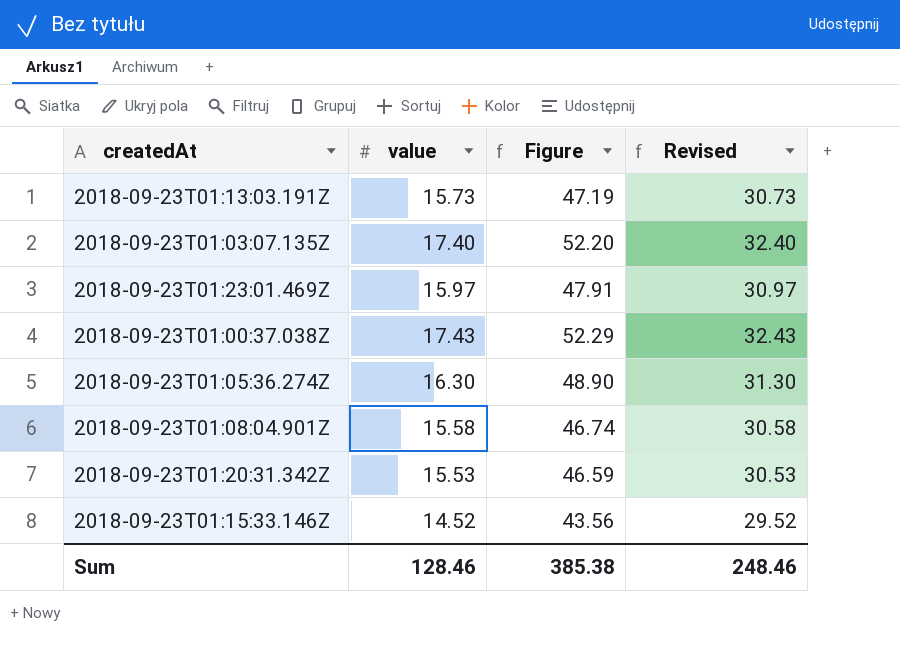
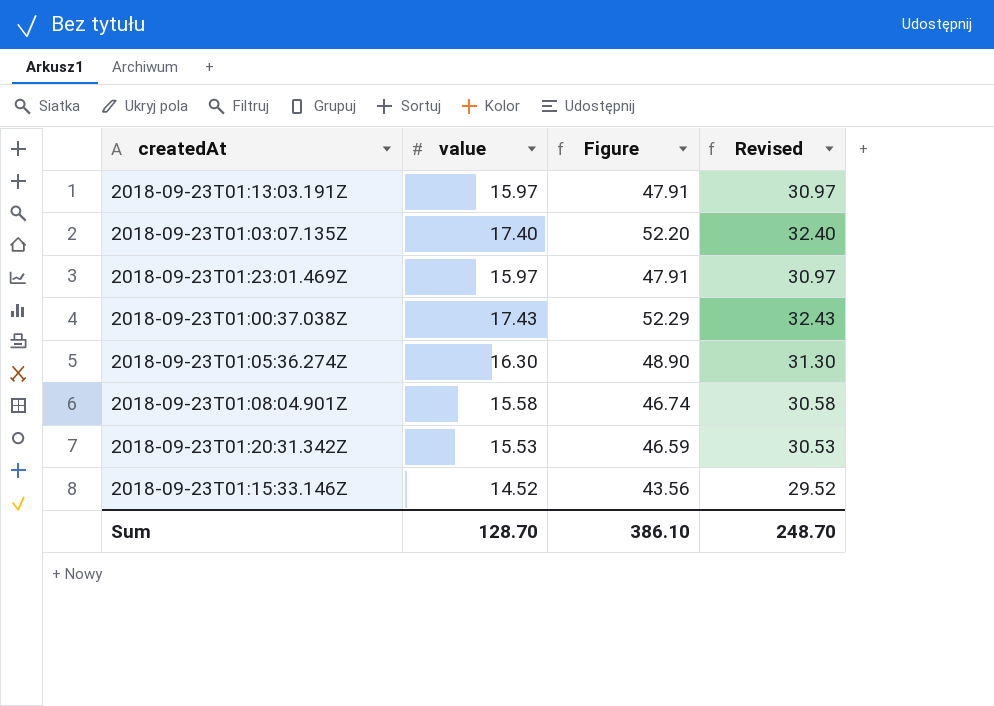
2018-09-23T01:13:03.191Z | value: 15.73 -> 15.97
2018-09-23T01:13:03.191Z | Figure: 47.19 -> 47.91
2018-09-23T01:13:03.191Z | Revised: 30.73 -> 30.97
Sum | value: 128.46 -> 128.70
Sum | Figure: 385.38 -> 386.10
Sum | Revised: 248.46 -> 248.70

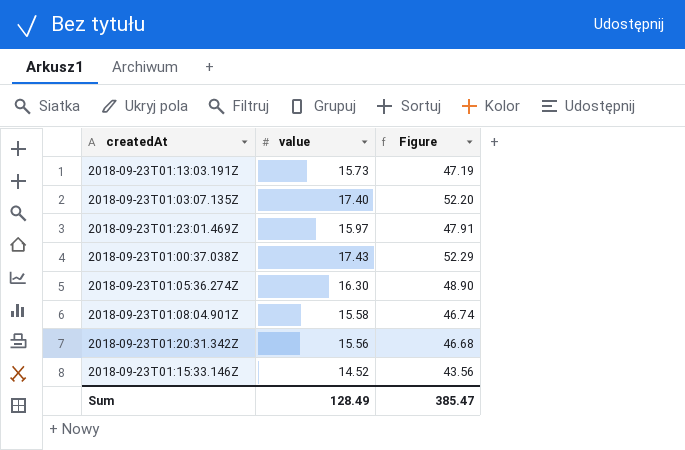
column Revised | formula: [value] + 15 -> none
2018-09-23T01:13:03.191Z | value: 15.97 -> 15.73
2018-09-23T01:13:03.191Z | Figure: 47.91 -> 47.19
2018-09-23T01:20:31.342Z | value: 15.53 -> 15.56
2018-09-23T01:20:31.342Z | Figure: 46.59 -> 46.68
Sum | value: 128.70 -> 128.49
Sum | Figure: 386.10 -> 385.47

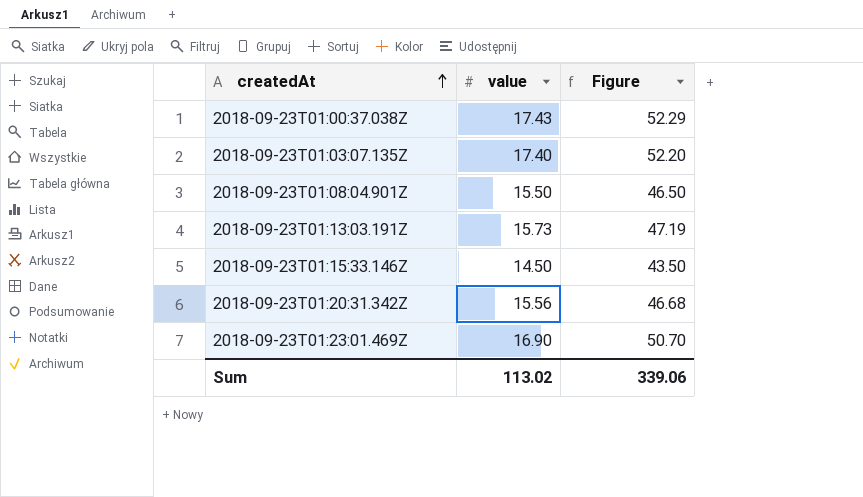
row order: none -> createdAt ascending
row 2018-09-23T01:05:36.274Z: 16.30 | 48.90 -> none
2018-09-23T01:08:04.901Z | value: 15.58 -> 15.50
2018-09-23T01:08:04.901Z | Figure: 46.74 -> 46.50
2018-09-23T01:15:33.146Z | value: 14.52 -> 14.50
2018-09-23T01:15:33.146Z | Figure: 43.56 -> 43.50
2018-09-23T01:23:01.469Z | value: 15.97 -> 16.90
2018-09-23T01:23:01.469Z | Figure: 47.91 -> 50.70
Sum | value: 128.49 -> 113.02
Sum | Figure: 385.47 -> 339.06

